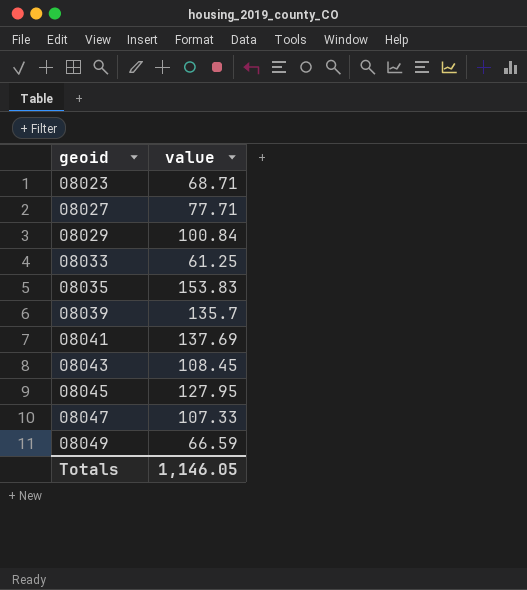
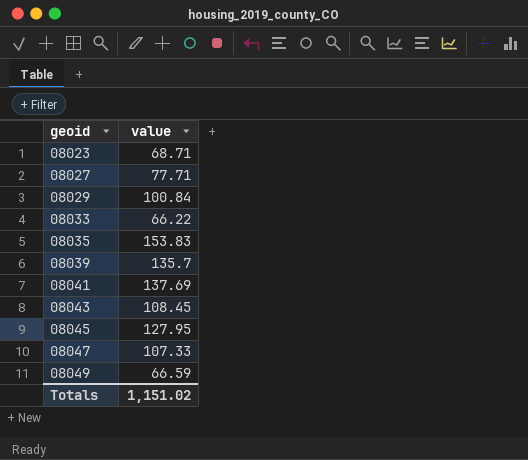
08033 | value: 61.25 -> 66.22
Totals | value: 1,146.05 -> 1,151.02

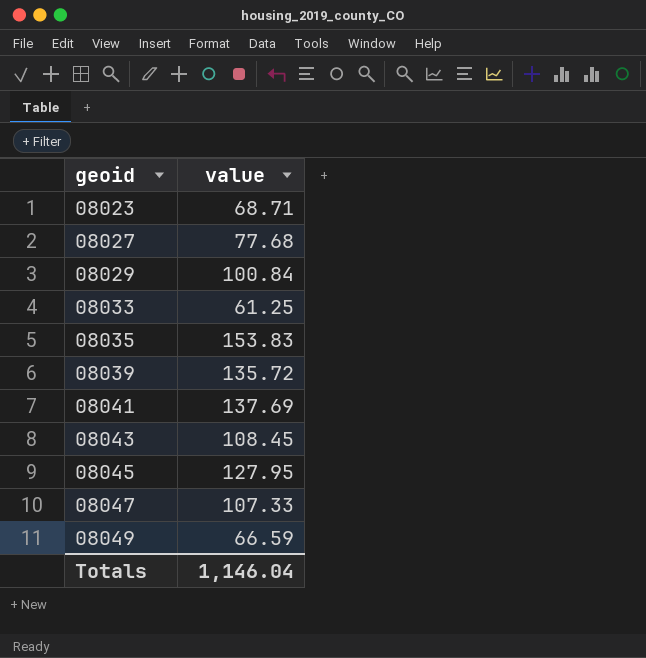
08027 | value: 77.71 -> 77.68
08033 | value: 66.22 -> 61.25
08039 | value: 135.7 -> 135.72
Totals | value: 1,151.02 -> 1,146.04

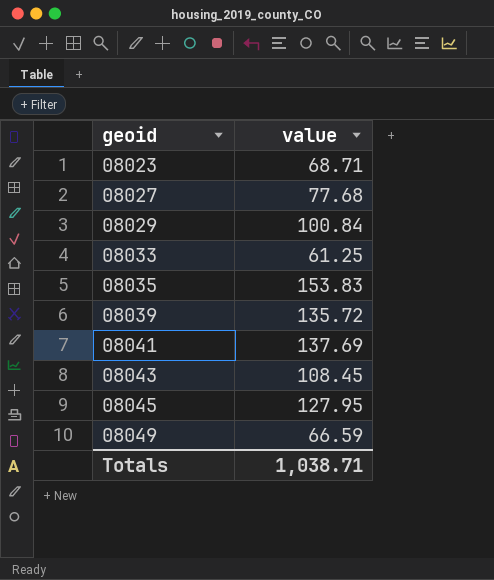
row 08047: 107.33 -> none
Totals | value: 1,146.04 -> 1,038.71

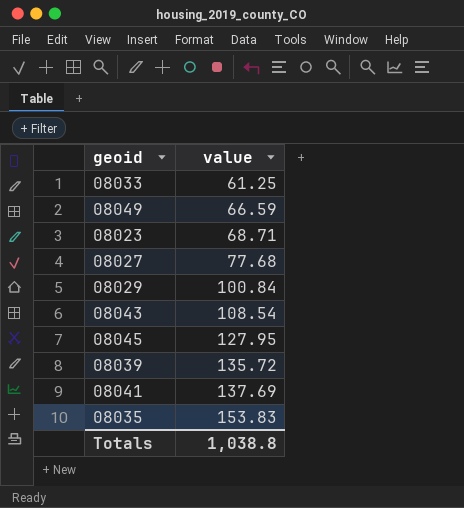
row order: geoid ascending -> value ascending
08043 | value: 108.45 -> 108.54
Totals | value: 1,038.71 -> 1,038.8

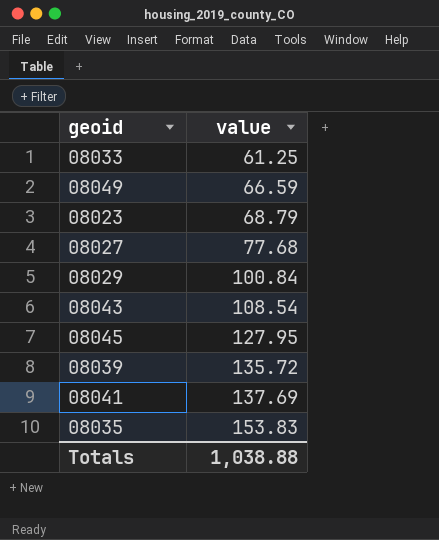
08023 | value: 68.71 -> 68.79
Totals | value: 1,038.8 -> 1,038.88

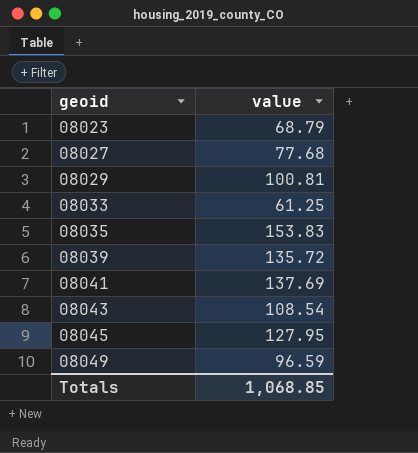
row order: value ascending -> geoid ascending
08029 | value: 100.84 -> 100.81
08049 | value: 66.59 -> 96.59
Totals | value: 1,038.88 -> 1,068.85

